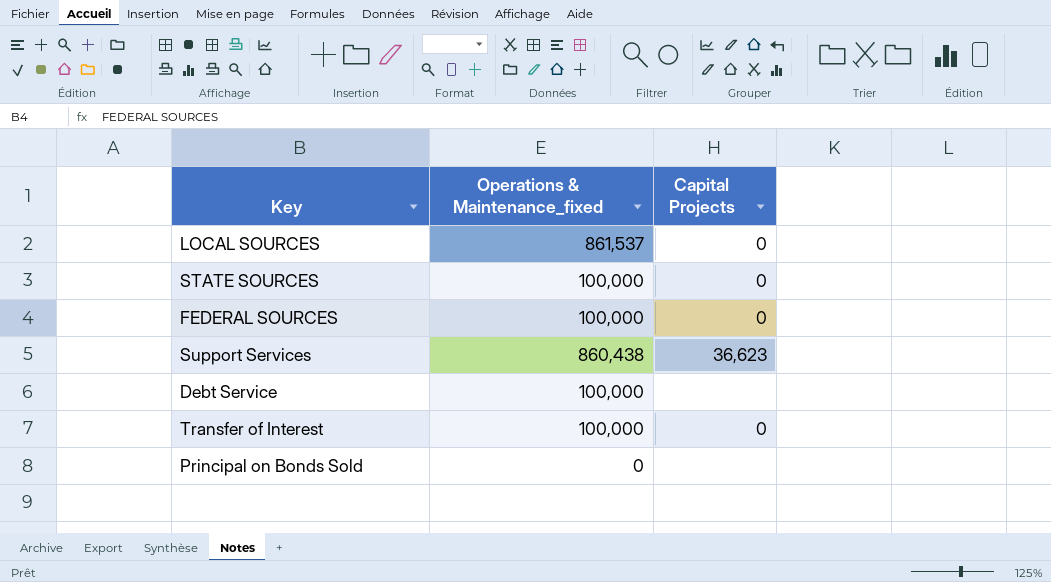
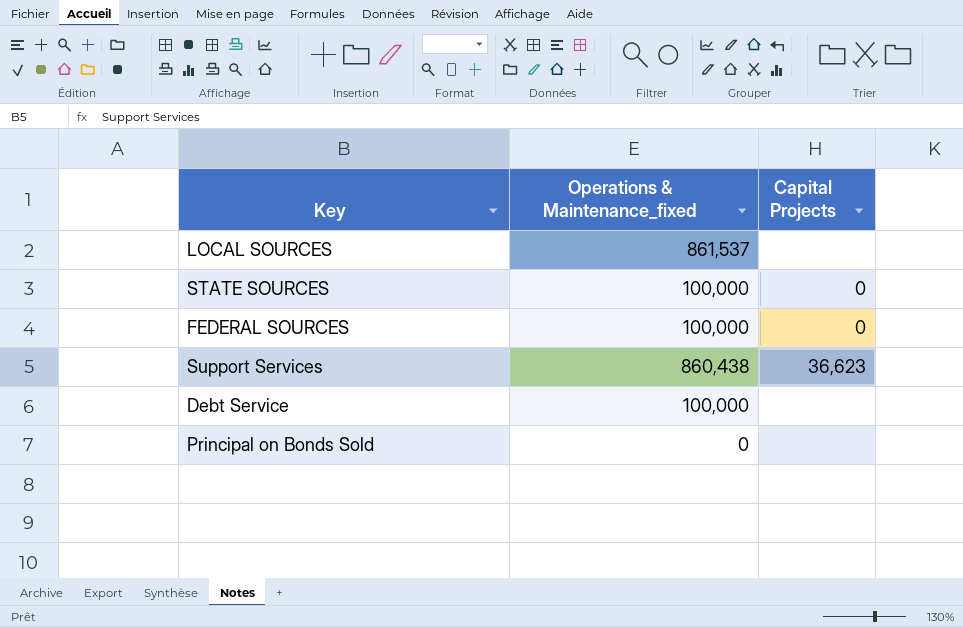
row Transfer of Interest: 100,000 | 0 -> none
LOCAL SOURCES | Capital Projects: 0 -> none

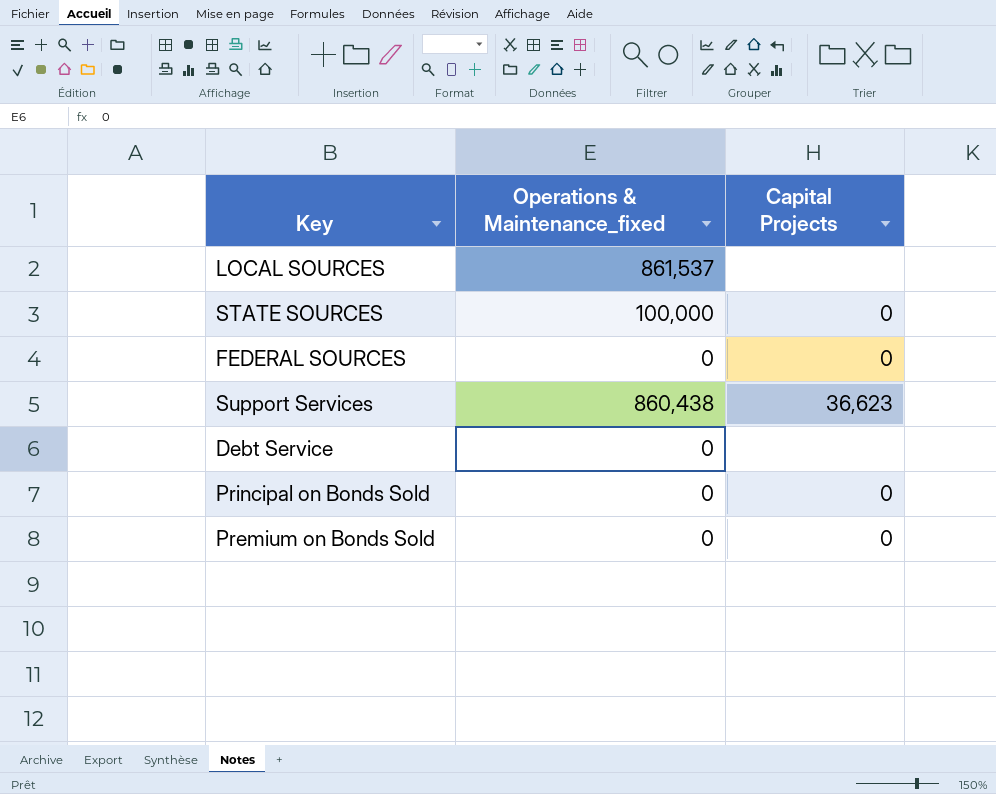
FEDERAL SOURCES | Operations & Maintenance_fixed: 100,000 -> 0
Debt Service | Operations & Maintenance_fixed: 100,000 -> 0
Principal on Bonds Sold | Capital Projects: none -> 0
row Premium on Bonds Sold: none -> 0 | 0

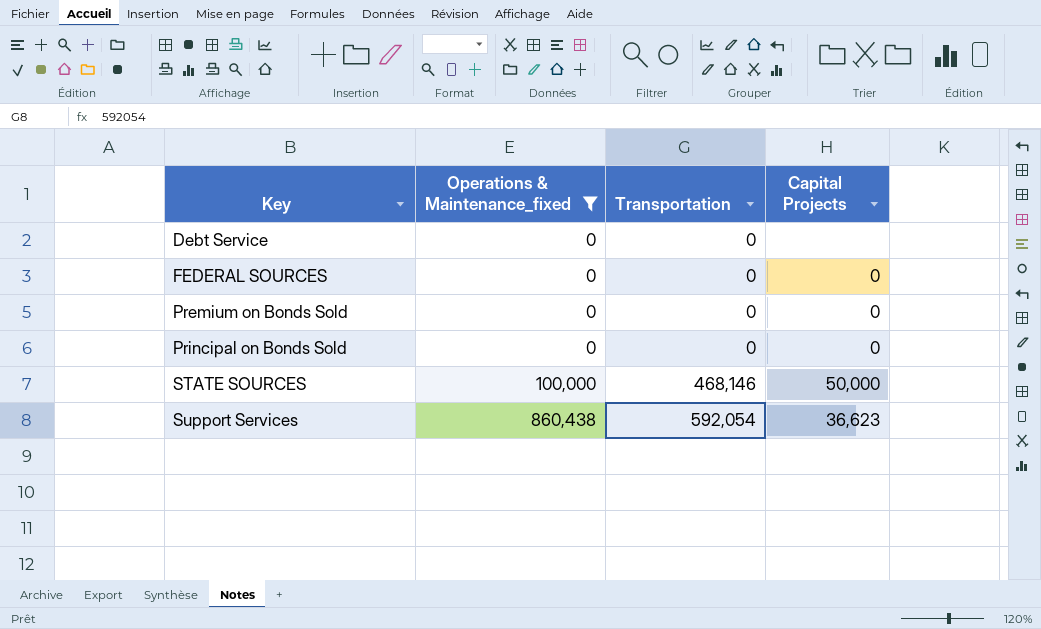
filter: none -> Operations & Maintenance_fixed != 861,537
row order: none -> Key ascending
column Transportation | position: none -> 3
STATE SOURCES | Capital Projects: 0 -> 50,000

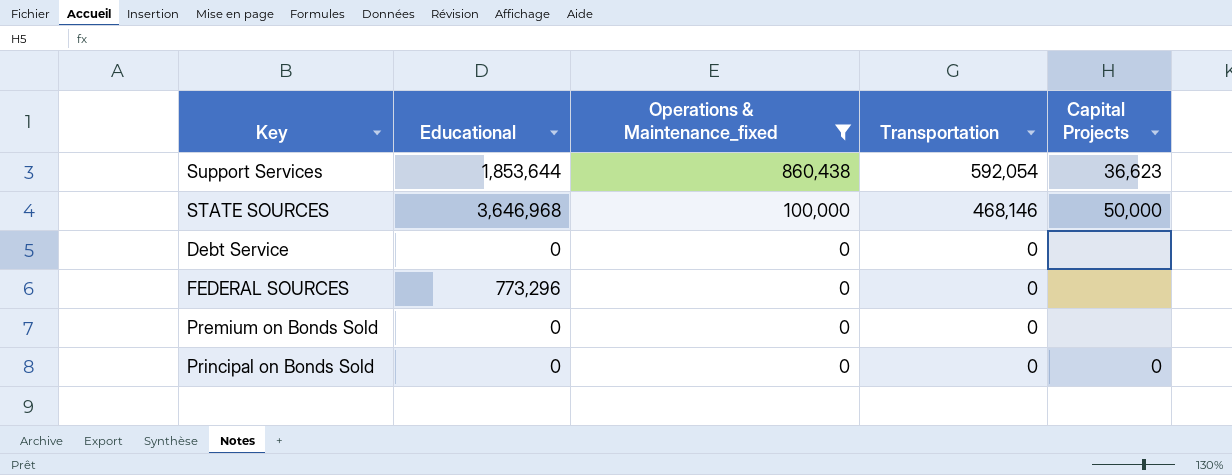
row order: Key ascending -> Operations & Maintenance_fixed descending
column Educational | position: none -> 2
FEDERAL SOURCES | Capital Projects: 0 -> none
Premium on Bonds Sold | Capital Projects: 0 -> none

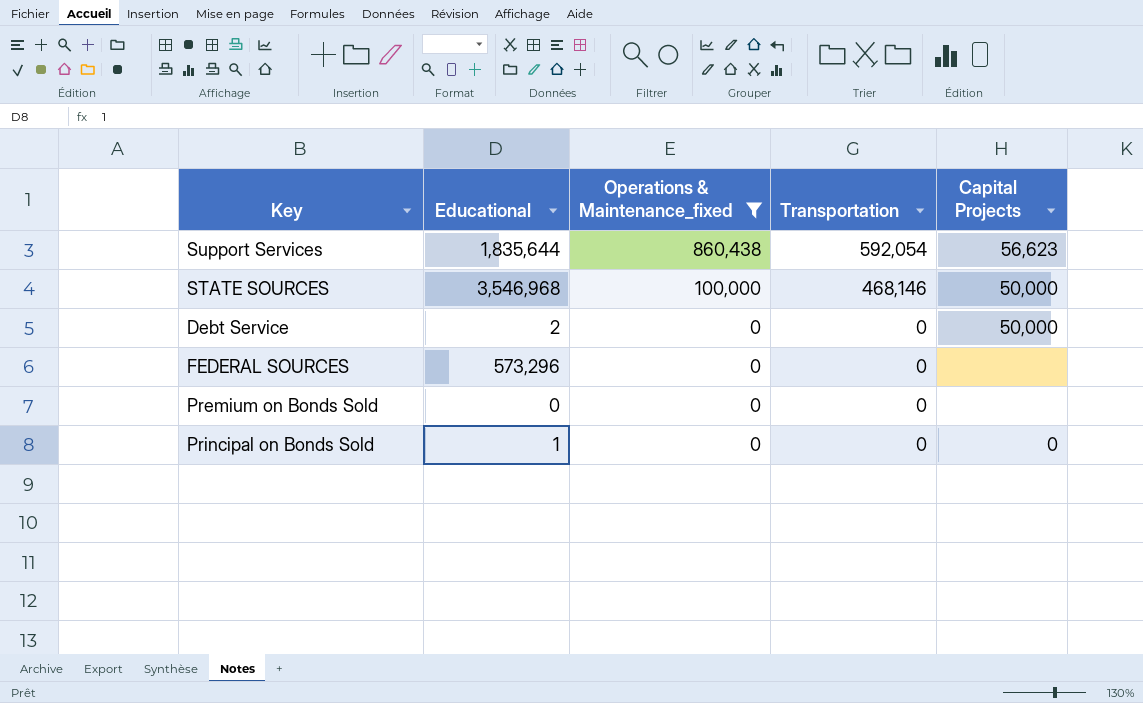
Support Services | Educational: 1,853,644 -> 1,835,644
Support Services | Capital Projects: 36,623 -> 56,623
STATE SOURCES | Educational: 3,646,968 -> 3,546,968
Debt Service | Educational: 0 -> 2
Debt Service | Capital Projects: none -> 50,000
FEDERAL SOURCES | Educational: 773,296 -> 573,296
Principal on Bonds Sold | Educational: 0 -> 1

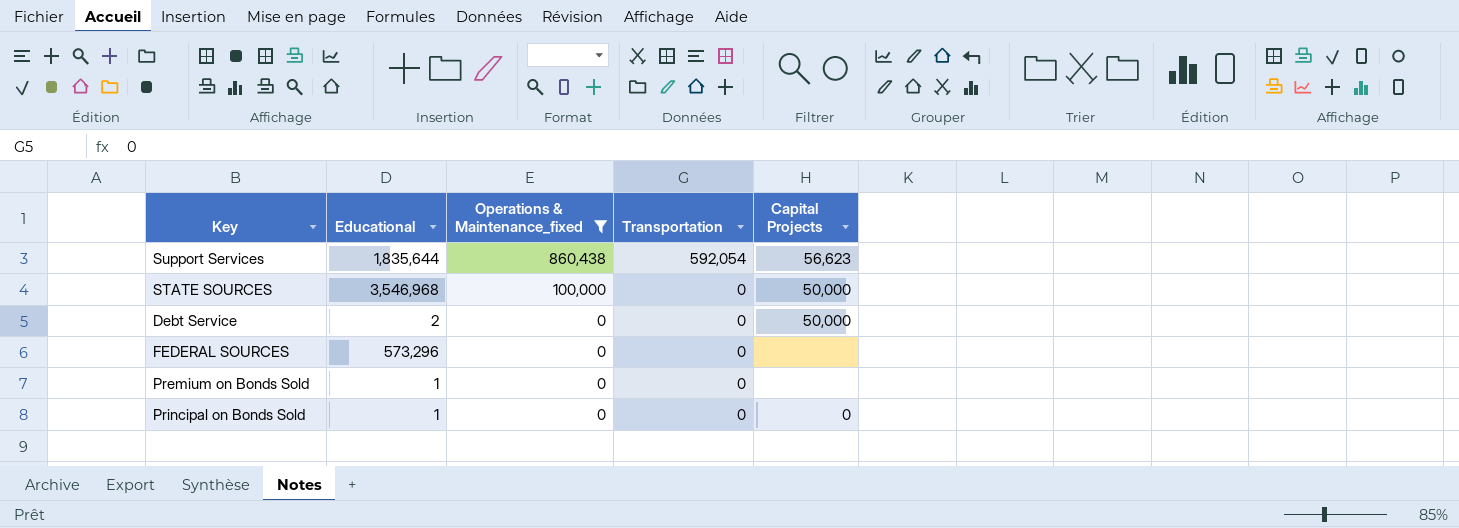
STATE SOURCES | Transportation: 468,146 -> 0
Premium on Bonds Sold | Educational: 0 -> 1

